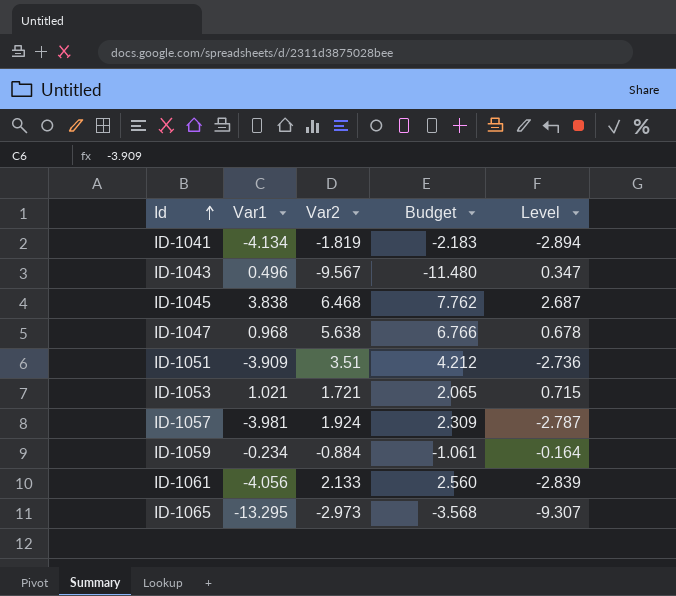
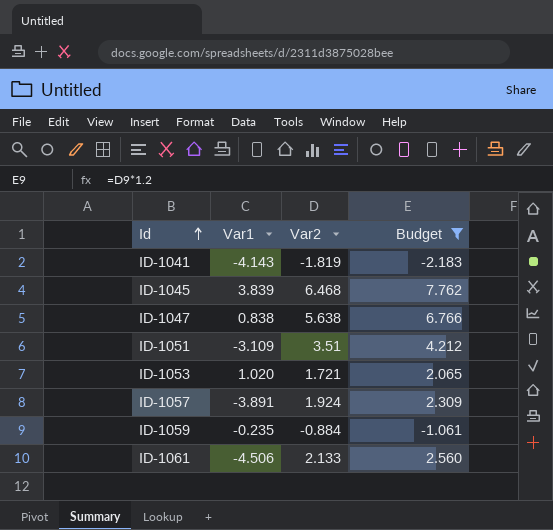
filter: none -> Budget >= -2.183
column Level | formula: [Var1] * 0.7 -> none
ID-1041 | Var1: -4.134 -> -4.143
ID-1045 | Var1: 3.838 -> 3.839
ID-1047 | Var1: 0.968 -> 0.838
ID-1051 | Var1: -3.909 -> -3.109
ID-1053 | Var1: 1.021 -> 1.020
ID-1057 | Var1: -3.981 -> -3.891
ID-1059 | Var1: -0.234 -> -0.235
ID-1061 | Var1: -4.056 -> -4.506

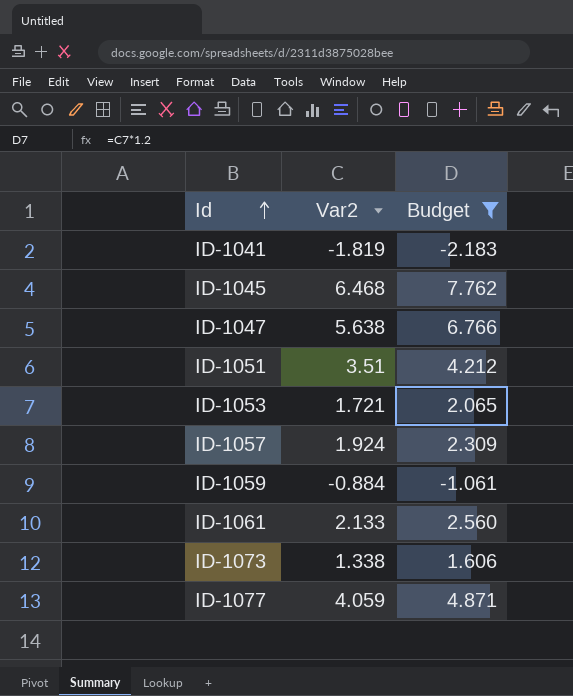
column Var1 | position: 2 -> none
row ID-1073: none -> 1.338 | 1.606
row ID-1077: none -> 4.059 | 4.871

